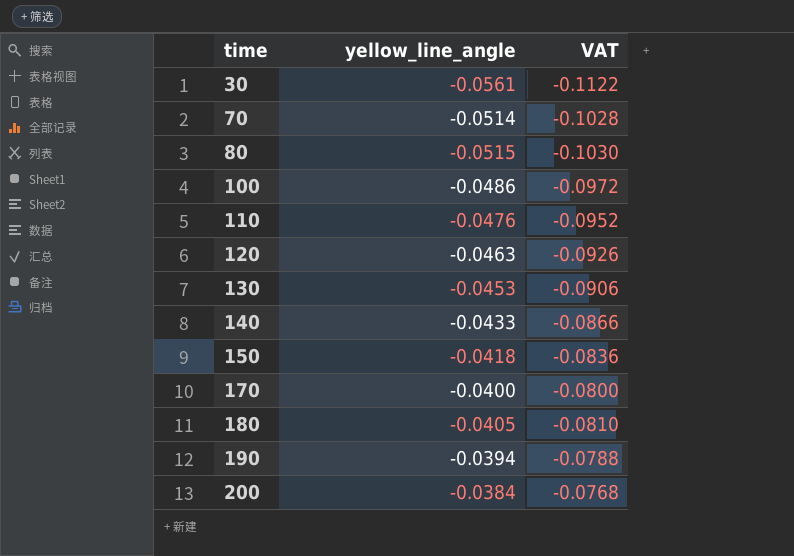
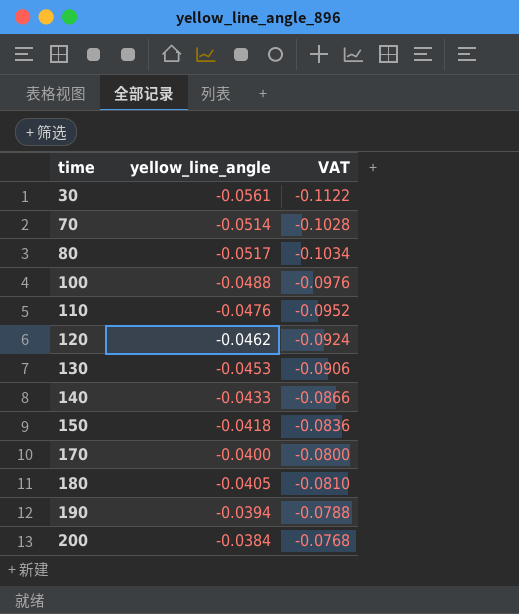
80 | yellow_line_angle: -0.0515 -> -0.0517
80 | VAT: -0.1030 -> -0.1034
100 | yellow_line_angle: -0.0486 -> -0.0488
100 | VAT: -0.0972 -> -0.0976
120 | yellow_line_angle: -0.0463 -> -0.0462
120 | VAT: -0.0926 -> -0.0924

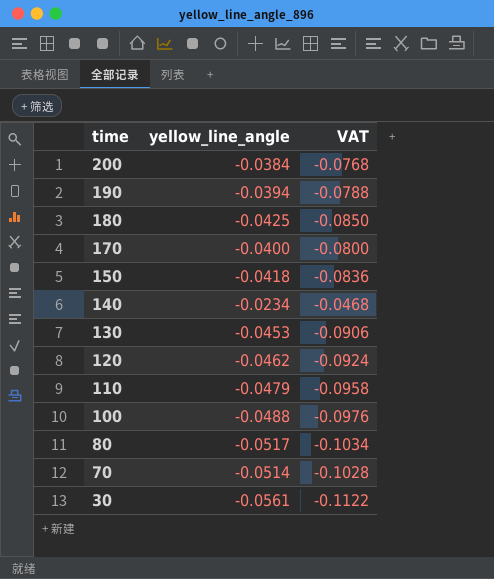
row order: time ascending -> time descending
180 | yellow_line_angle: -0.0405 -> -0.0425
180 | VAT: -0.0810 -> -0.0850
140 | yellow_line_angle: -0.0433 -> -0.0234
140 | VAT: -0.0866 -> -0.0468
110 | yellow_line_angle: -0.0476 -> -0.0479
110 | VAT: -0.0952 -> -0.0958

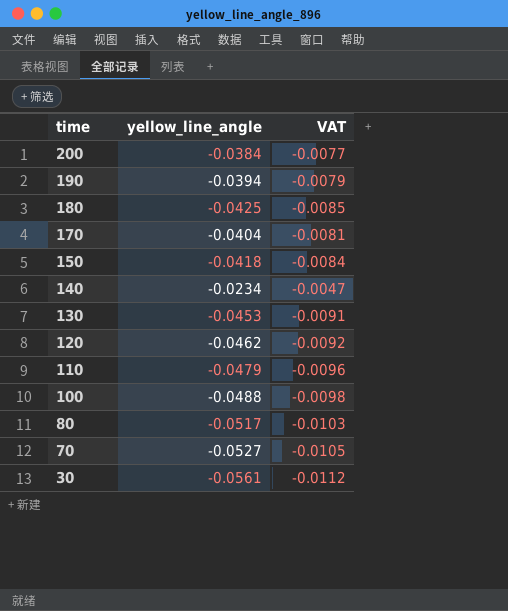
column VAT | formula: [yellow_line_angle] * 2 -> [yellow_line_angle] * 0.2
170 | yellow_line_angle: -0.0400 -> -0.0404
70 | yellow_line_angle: -0.0514 -> -0.0527

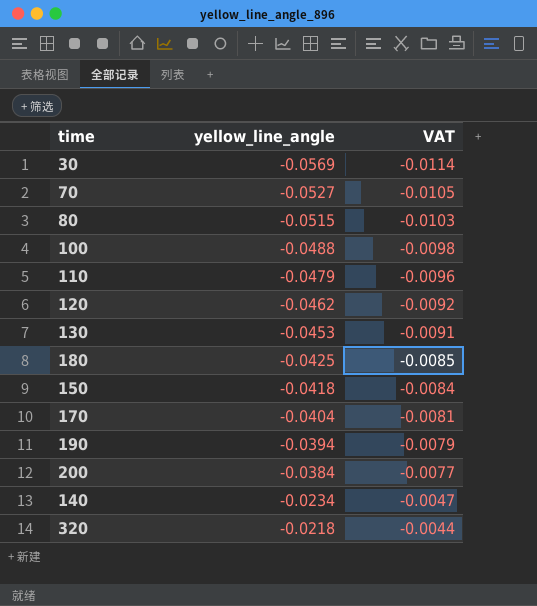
row order: time descending -> yellow_line_angle ascending
30 | yellow_line_angle: -0.0561 -> -0.0569
30 | VAT: -0.0112 -> -0.0114
80 | yellow_line_angle: -0.0517 -> -0.0515
row 320: none -> -0.0218 | -0.0044

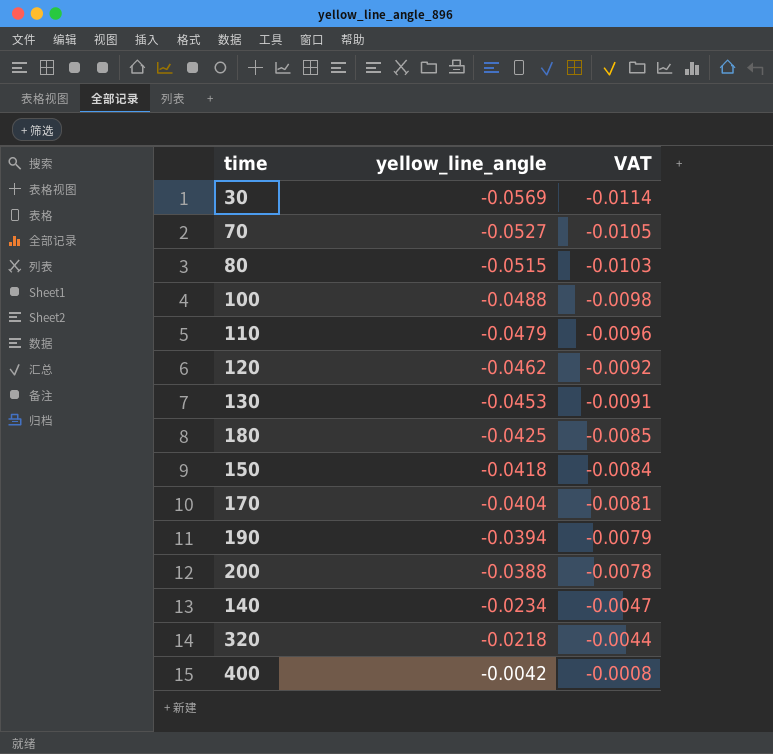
200 | yellow_line_angle: -0.0384 -> -0.0388
200 | VAT: -0.0077 -> -0.0078
row 400: none -> -0.0042 | -0.0008

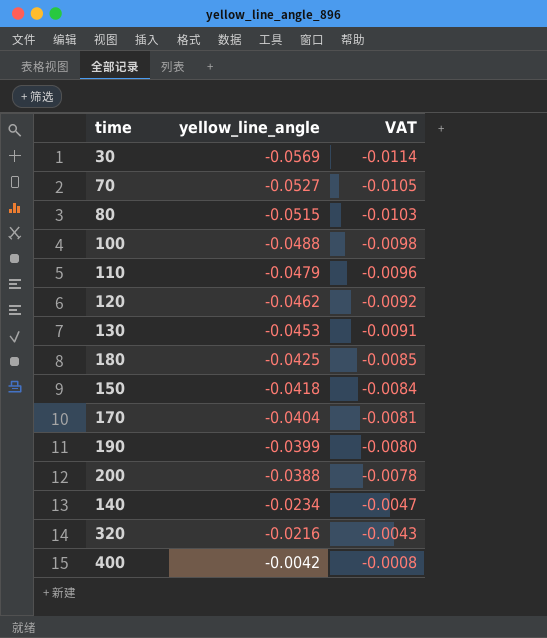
190 | yellow_line_angle: -0.0394 -> -0.0399
190 | VAT: -0.0079 -> -0.0080
320 | yellow_line_angle: -0.0218 -> -0.0216
320 | VAT: -0.0044 -> -0.0043

